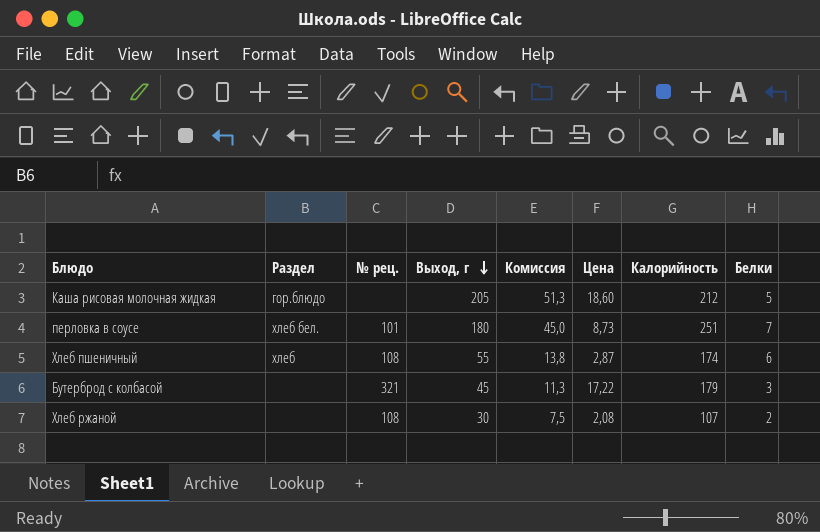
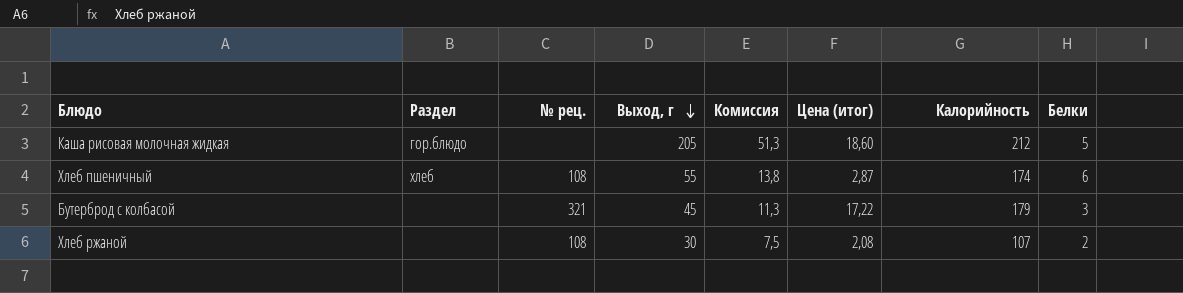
column name: Цена -> Цена (итог)
row перловка в соусе: хлеб бел. | 101 | 180 | 45,0 | 8,73 | 251 | 7 -> none

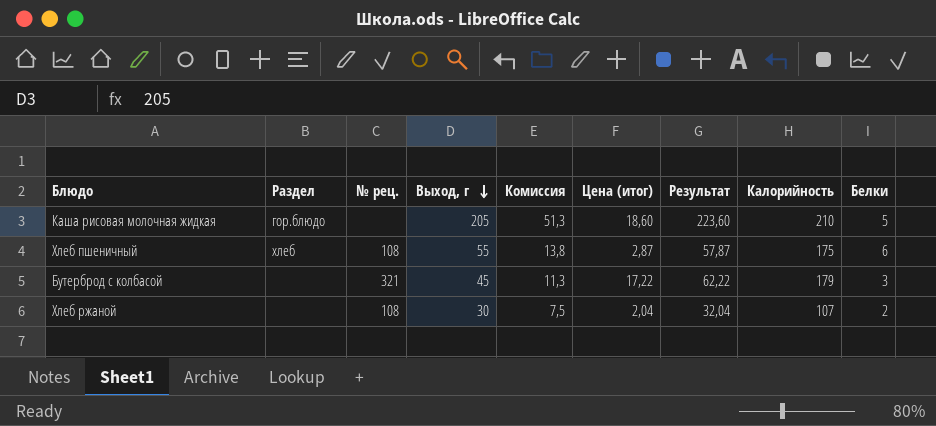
column Результат | formula: none -> [Выход, г] + [Цена (итог)]
Каша рисовая молочная жидкая | Калорийность: 212 -> 210
Хлеб пшеничный | Калорийность: 174 -> 175
Хлеб ржаной | Цена (итог): 2,08 -> 2,04

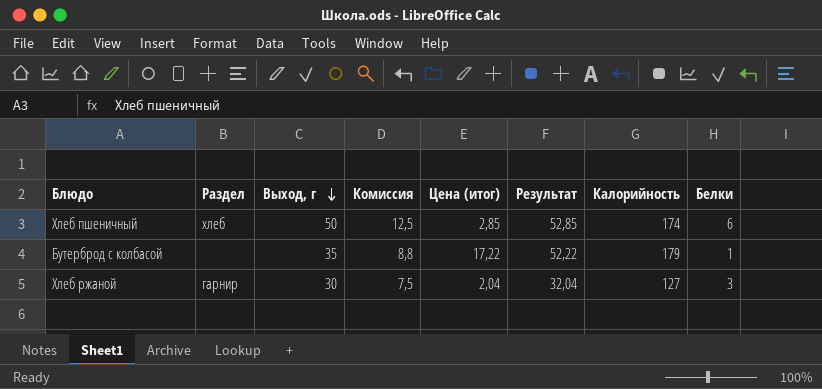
column № рец. | position: 3 -> none
row Каша рисовая молочная жидкая: гор.блюдо | none | 205 | 51,3 | 18,60 | 223,60 | 210 | 5 -> none
Хлеб пшеничный | Выход, г: 55 -> 50
Хлеб пшеничный | Комиссия: 13,8 -> 12,5
Хлеб пшеничный | Цена (итог): 2,87 -> 2,85
Хлеб пшеничный | Результат: 57,87 -> 52,85
Хлеб пшеничный | Калорийность: 175 -> 174
Бутерброд с колбасой | Выход, г: 45 -> 35
Бутерброд с колбасой | Комиссия: 11,3 -> 8,8
Бутерброд с колбасой | Результат: 62,22 -> 52,22
Бутерброд с колбасой | Белки: 3 -> 1
Хлеб ржаной | Раздел: none -> гарнир
Хлеб ржаной | Калорийность: 107 -> 127
Хлеб ржаной | Белки: 2 -> 3

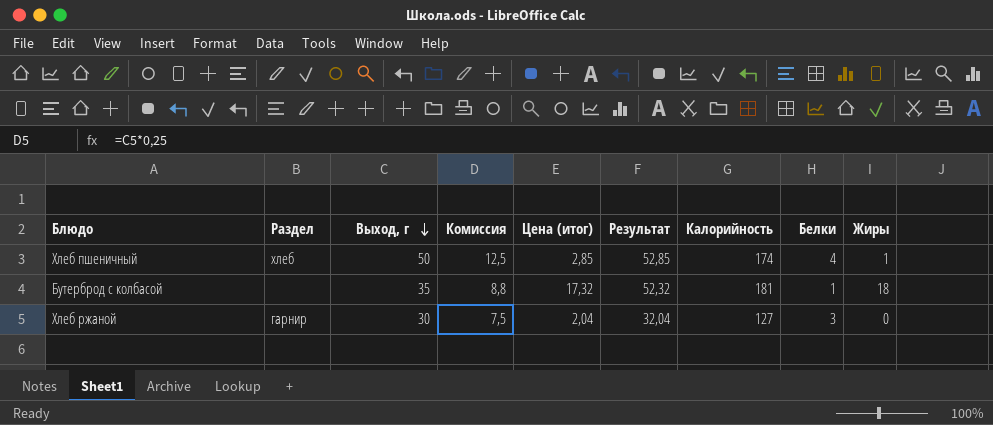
column Жиры | position: none -> 9
Хлеб пшеничный | Белки: 6 -> 4
Бутерброд с колбасой | Цена (итог): 17,22 -> 17,32
Бутерброд с колбасой | Результат: 52,22 -> 52,32
Бутерброд с колбасой | Калорийность: 179 -> 181

